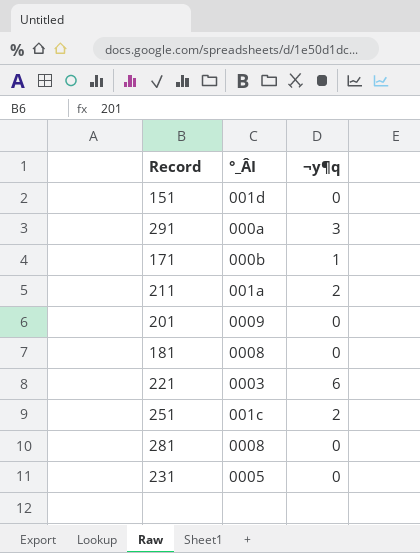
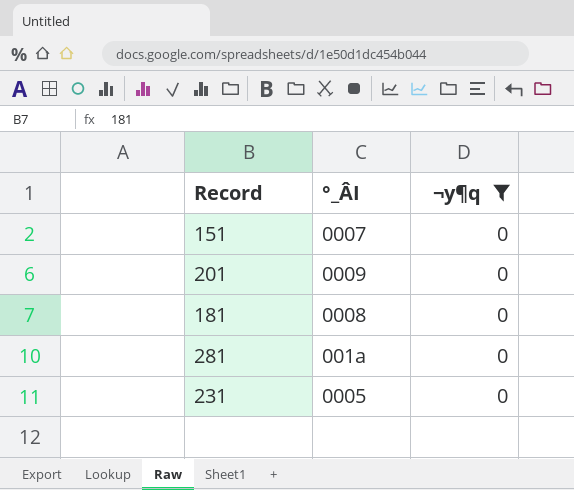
filter: none -> ¬y¶q = 0
151 | °_ÂI: 001d -> 0007
281 | °_ÂI: 0008 -> 001a

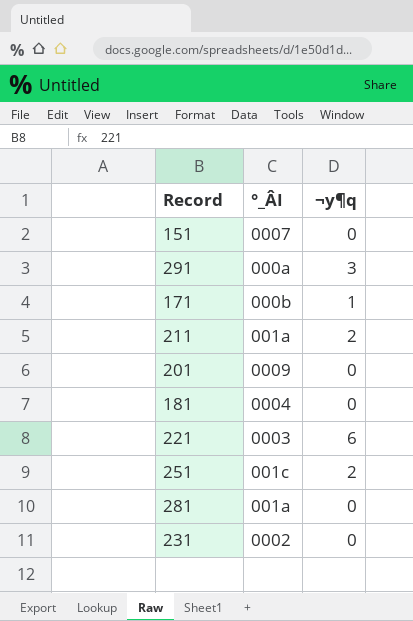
filter: ¬y¶q = 0 -> none
181 | °_ÂI: 0008 -> 0004
231 | °_ÂI: 0005 -> 0002

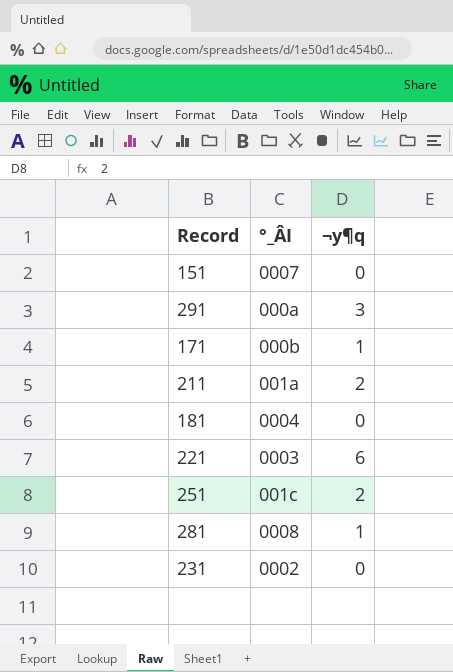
row 201: 0009 | 0 -> none
281 | °_ÂI: 001a -> 0008
281 | ¬y¶q: 0 -> 1

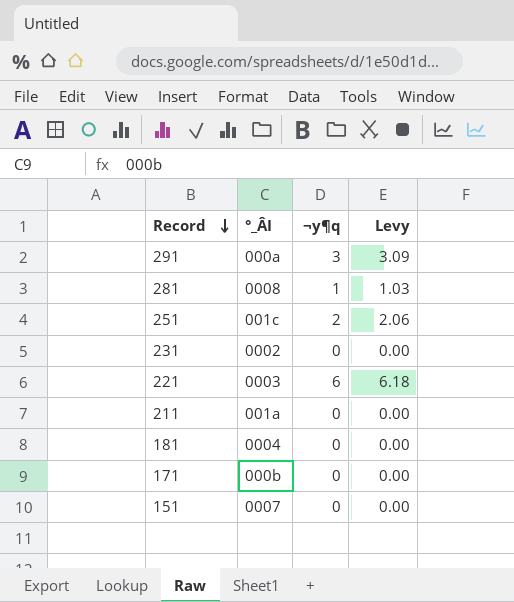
row order: none -> Record descending
column Levy | formula: none -> [¬y¶q] * 1.03
211 | ¬y¶q: 2 -> 0
171 | ¬y¶q: 1 -> 0

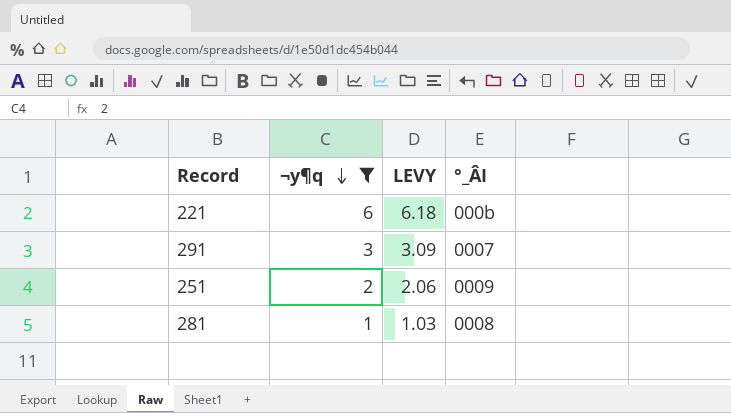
filter: none -> ¬y¶q != 0
row order: Record descending -> ¬y¶q descending
column name: Levy -> LEVY
column °_ÂI | position: 2 -> 4
221 | °_ÂI: 0003 -> 000b
291 | °_ÂI: 000a -> 0007
251 | °_ÂI: 001c -> 0009

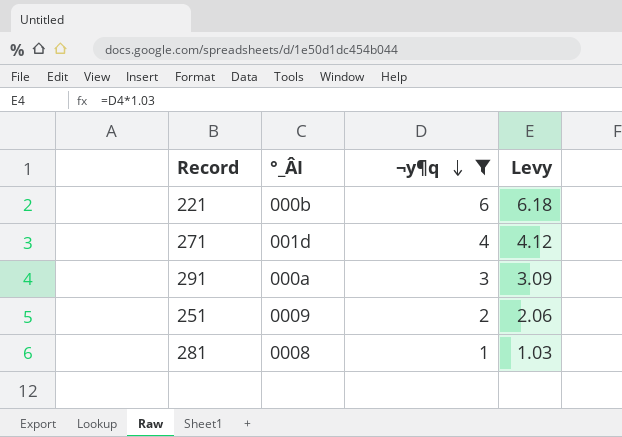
column °_ÂI | position: 4 -> 2
column name: LEVY -> Levy
row 271: none -> 001d | 4 | 4.12
291 | °_ÂI: 0007 -> 000a

